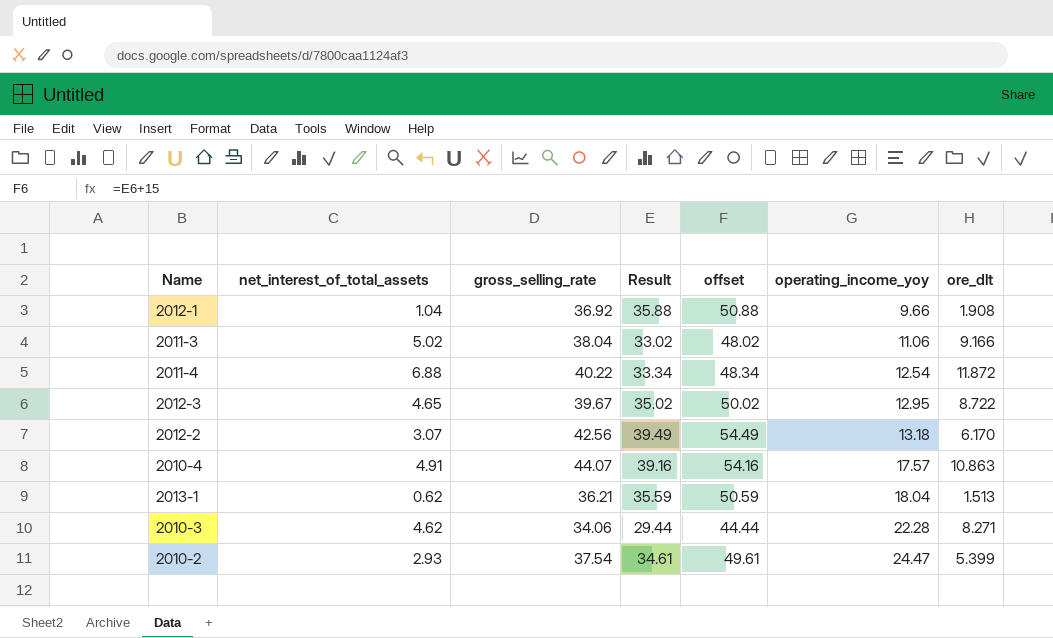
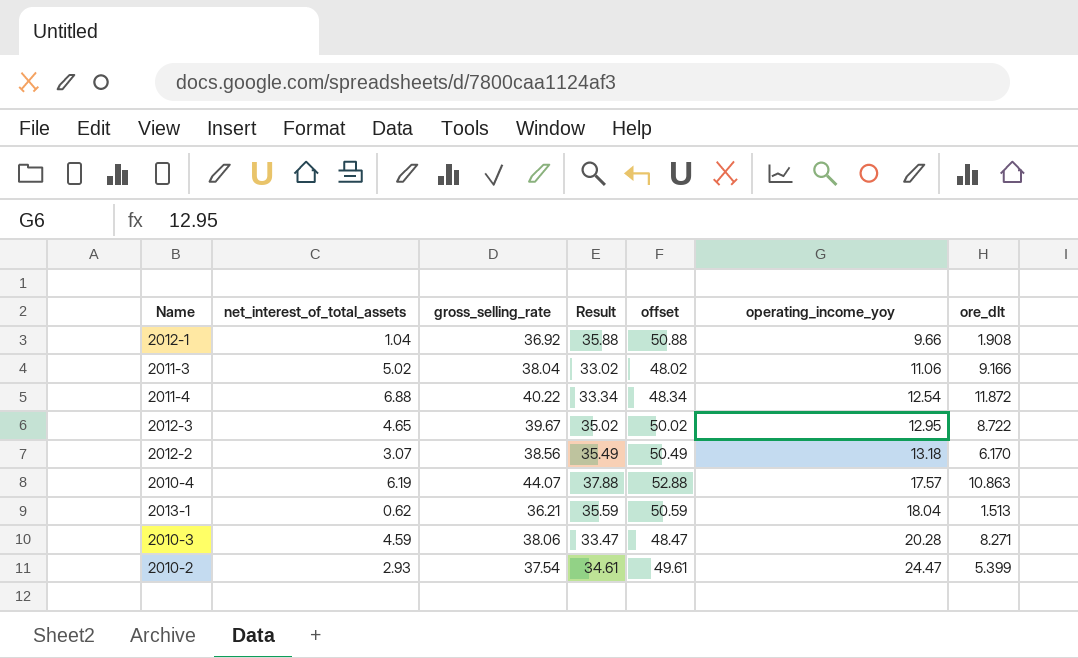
2012-2 | gross_selling_rate: 42.56 -> 38.56
2012-2 | Result: 39.49 -> 35.49
2012-2 | offset: 54.49 -> 50.49
2010-4 | net_interest_of_total_assets: 4.91 -> 6.19
2010-4 | Result: 39.16 -> 37.88
2010-4 | offset: 54.16 -> 52.88
2010-3 | net_interest_of_total_assets: 4.62 -> 4.59
2010-3 | gross_selling_rate: 34.06 -> 38.06
2010-3 | Result: 29.44 -> 33.47
2010-3 | offset: 44.44 -> 48.47
2010-3 | operating_income_yoy: 22.28 -> 20.28

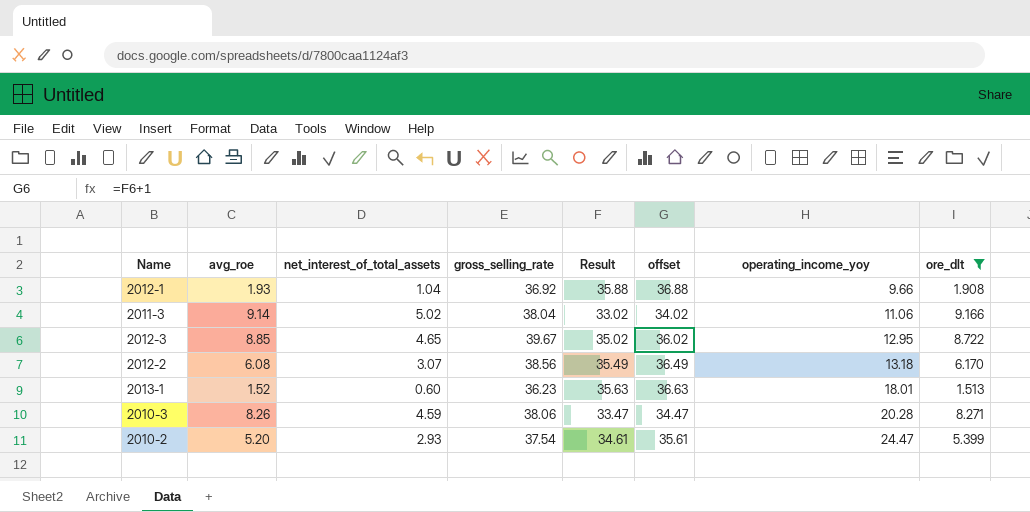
filter: none -> ore_dlt <= 9.166
column avg_roe | position: none -> 2
column offset | formula: [Result] + 15 -> [Result] + 1
2013-1 | net_interest_of_total_assets: 0.62 -> 0.60
2013-1 | gross_selling_rate: 36.21 -> 36.23
2013-1 | Result: 35.59 -> 35.63
2013-1 | operating_income_yoy: 18.04 -> 18.01

